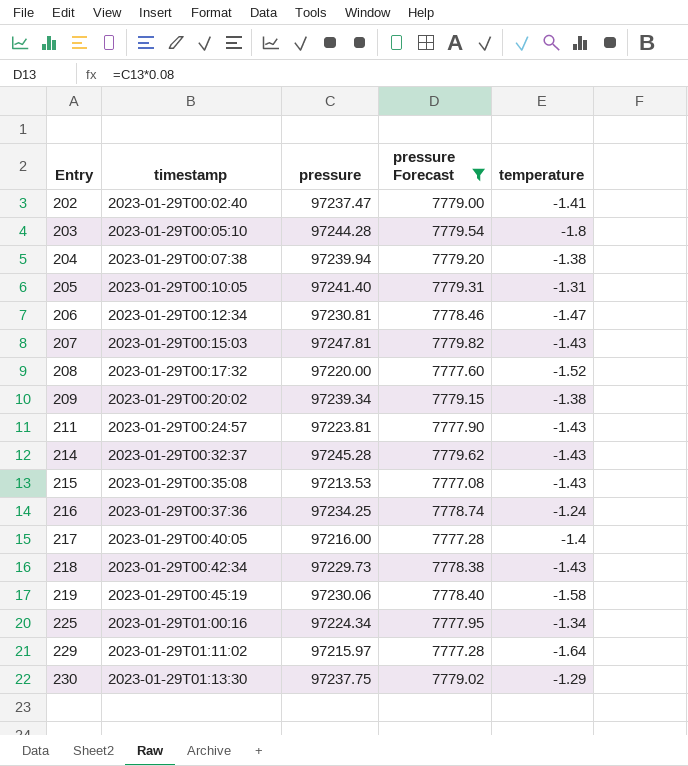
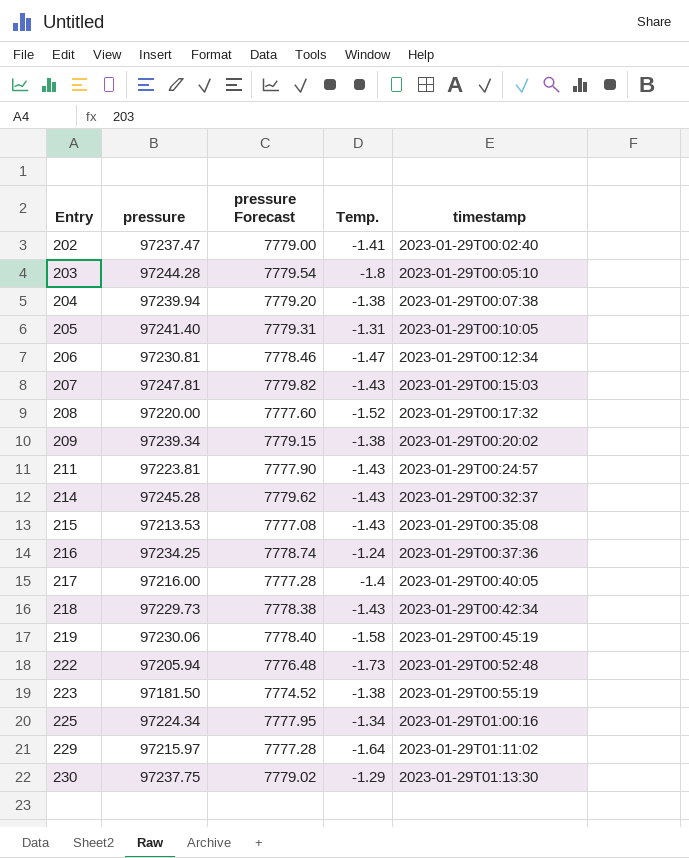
filter: pressure Forecast >= 7777.08 -> none
column name: temperature -> Temp.
column timestamp | position: 2 -> 5

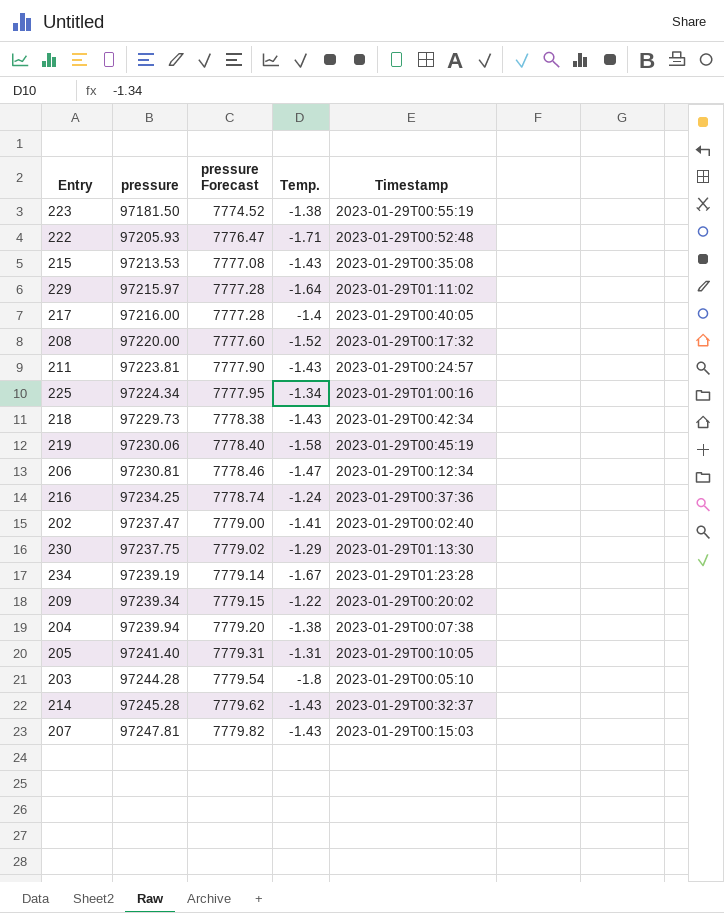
row order: Entry ascending -> pressure ascending
column name: timestamp -> Timestamp
222 | pressure: 97205.94 -> 97205.93
222 | pressure Forecast: 7776.48 -> 7776.47
222 | Temp.: -1.73 -> -1.71
row 234: none -> 97239.19 | 7779.14 | -1.67 | 2023-01-29T01:23:28
209 | Temp.: -1.38 -> -1.22

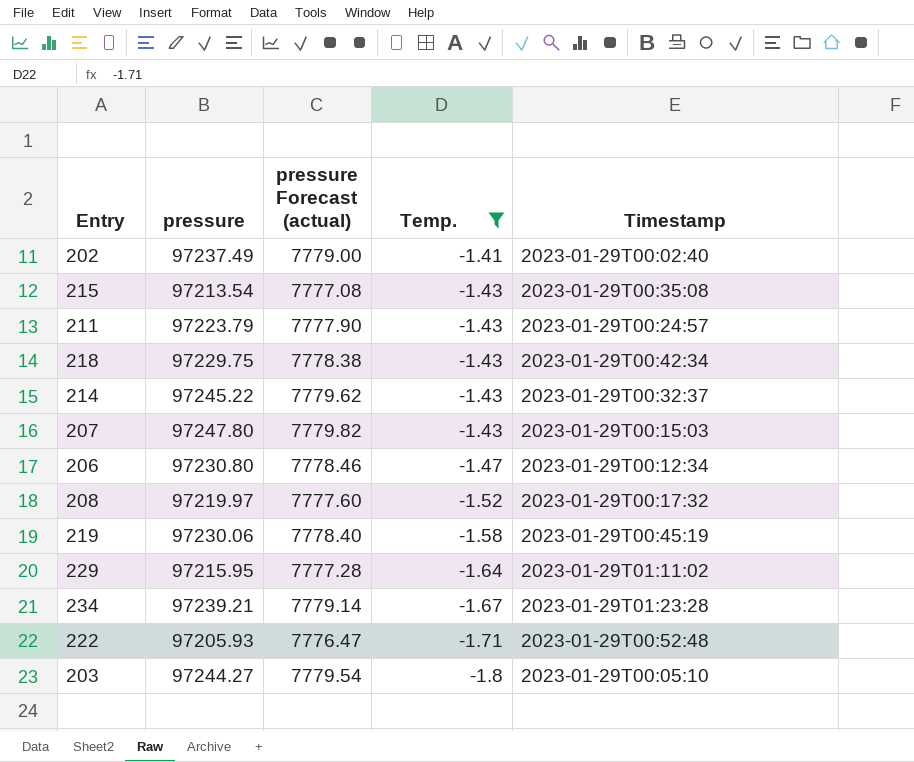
filter: none -> Temp. <= -1.41
row order: pressure ascending -> Temp. descending
column name: pressure Forecast -> pressure Forecast (actual)
202 | pressure: 97237.47 -> 97237.49
215 | pressure: 97213.53 -> 97213.54
211 | pressure: 97223.81 -> 97223.79
218 | pressure: 97229.73 -> 97229.75
214 | pressure: 97245.28 -> 97245.22
207 | pressure: 97247.81 -> 97247.80
206 | pressure: 97230.81 -> 97230.80
208 | pressure: 97220.00 -> 97219.97
229 | pressure: 97215.97 -> 97215.95
234 | pressure: 97239.19 -> 97239.21
203 | pressure: 97244.28 -> 97244.27

